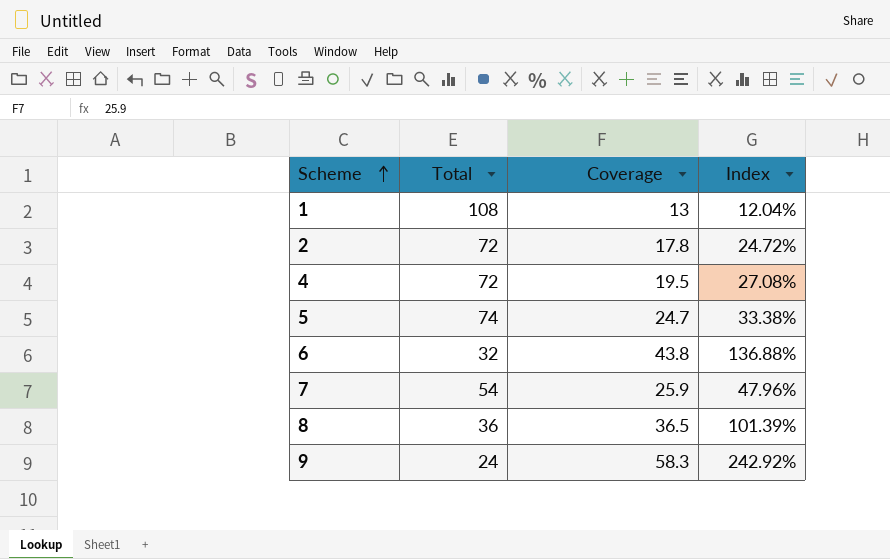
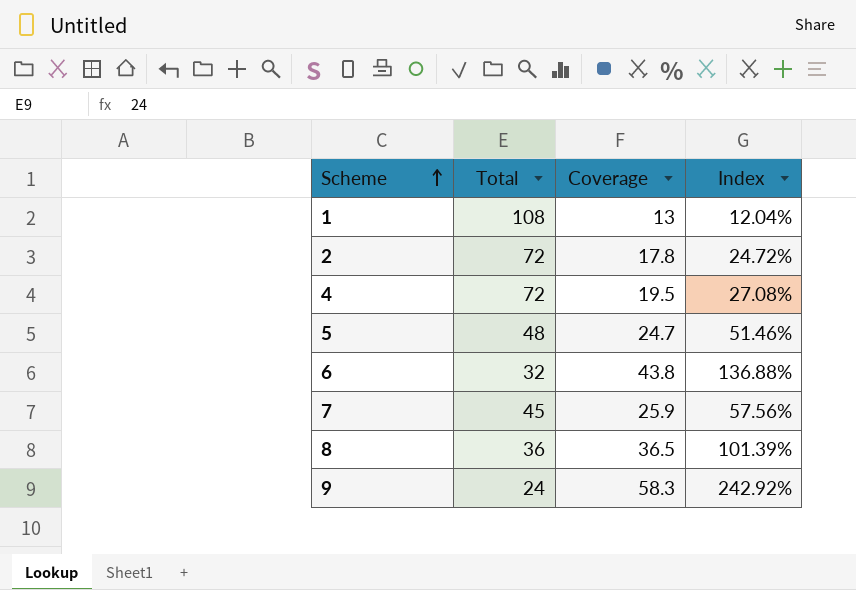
5 | Total: 74 -> 48
5 | Index: 33.38% -> 51.46%
7 | Total: 54 -> 45
7 | Index: 47.96% -> 57.56%

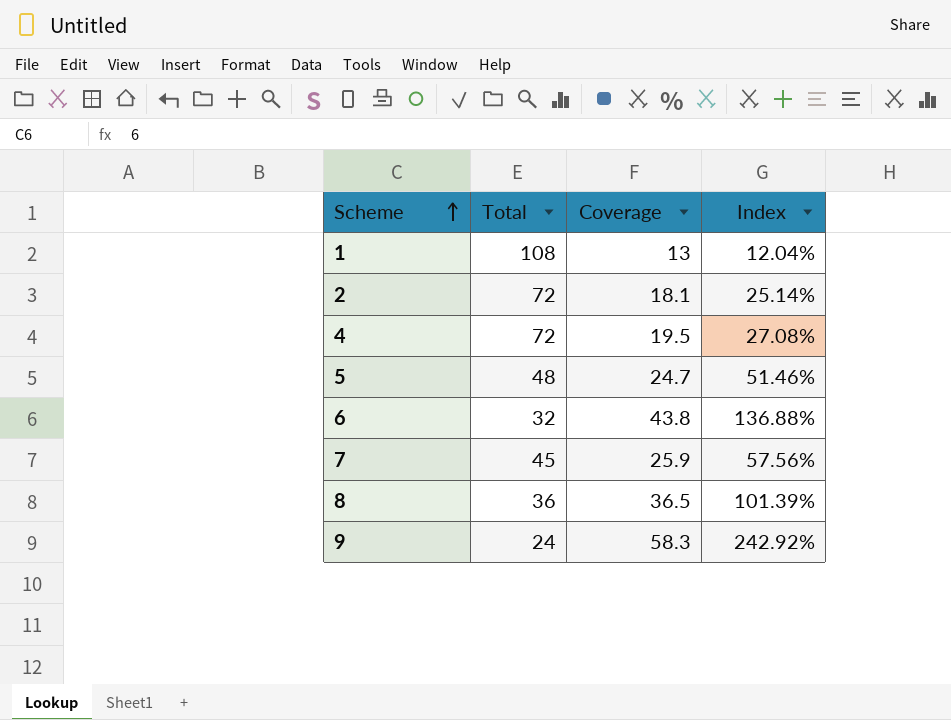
2 | Coverage: 17.8 -> 18.1
2 | Index: 24.72% -> 25.14%

